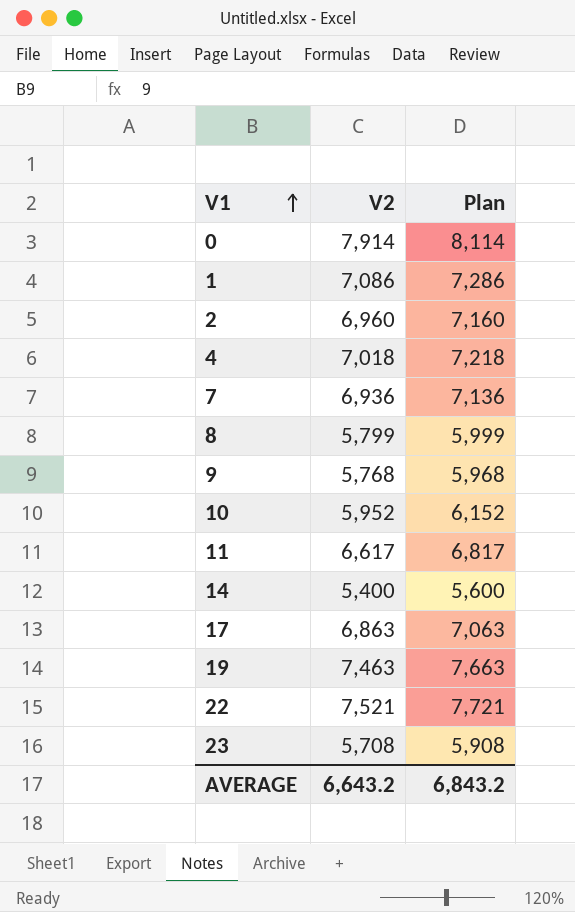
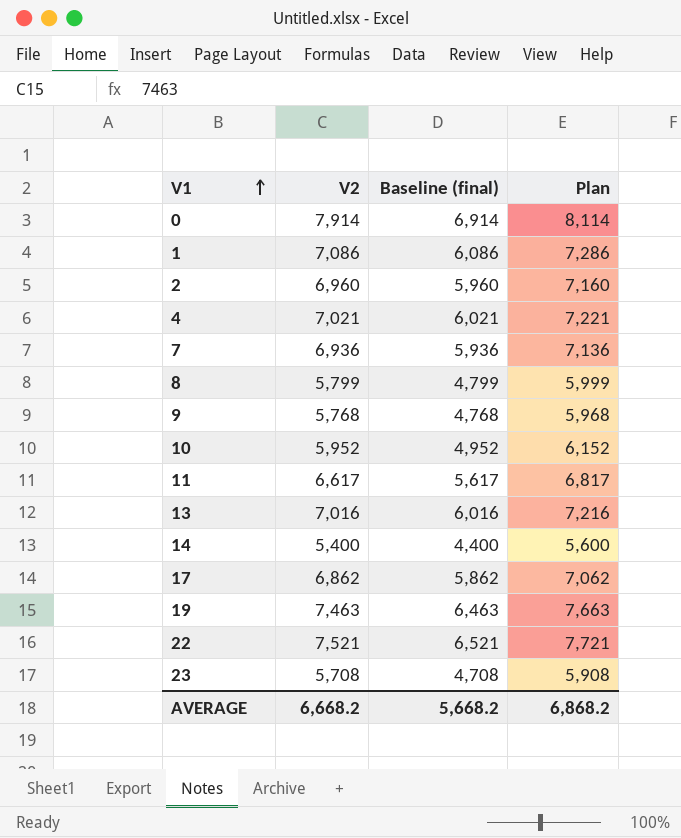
column Baseline (final) | formula: none -> [V2] - 1000
4 | V2: 7,018 -> 7,021
4 | Plan: 7,218 -> 7,221
row 13: none -> 7,016 | 6,016 | 7,216
17 | V2: 6,863 -> 6,862
17 | Plan: 7,063 -> 7,062
AVERAGE | V2: 6,643.2 -> 6,668.2
AVERAGE | Plan: 6,843.2 -> 6,868.2

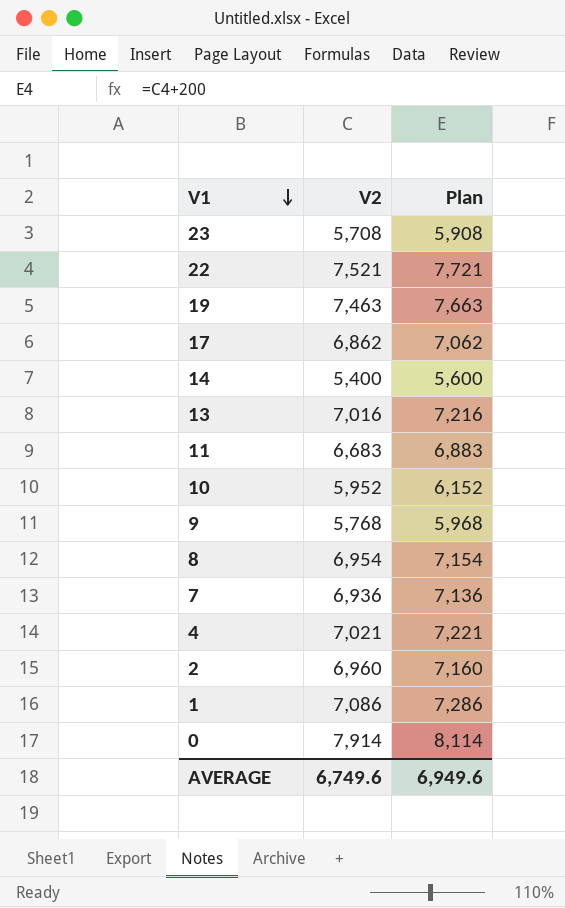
row order: V1 ascending -> V1 descending
column Baseline (final) | formula: [V2] - 1000 -> none
11 | V2: 6,617 -> 6,683
11 | Plan: 6,817 -> 6,883
8 | V2: 5,799 -> 6,954
8 | Plan: 5,999 -> 7,154
AVERAGE | V2: 6,668.2 -> 6,749.6
AVERAGE | Plan: 6,868.2 -> 6,949.6

